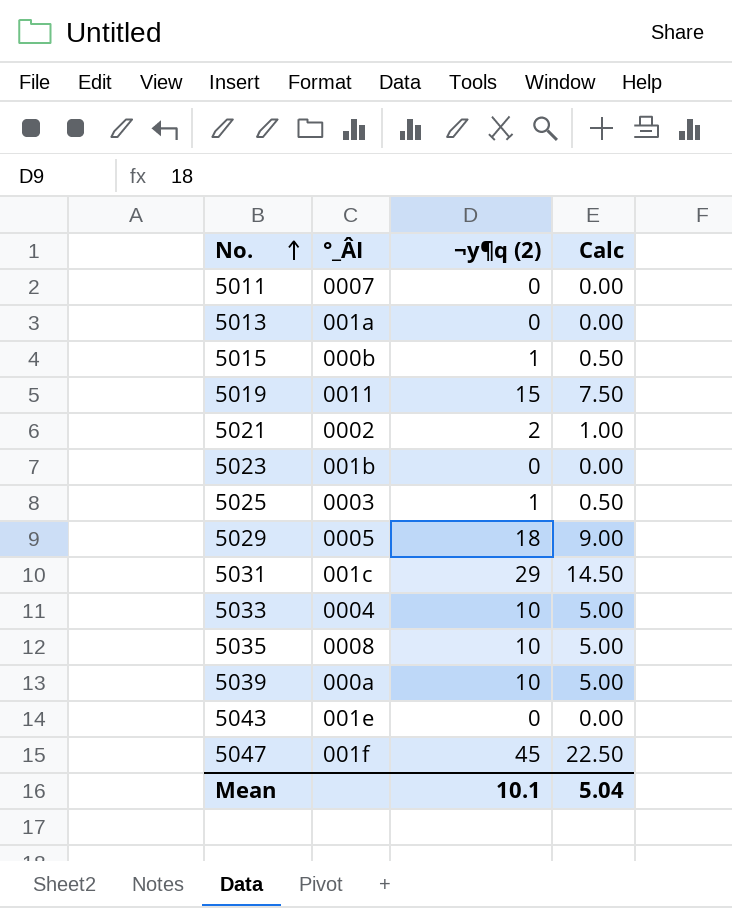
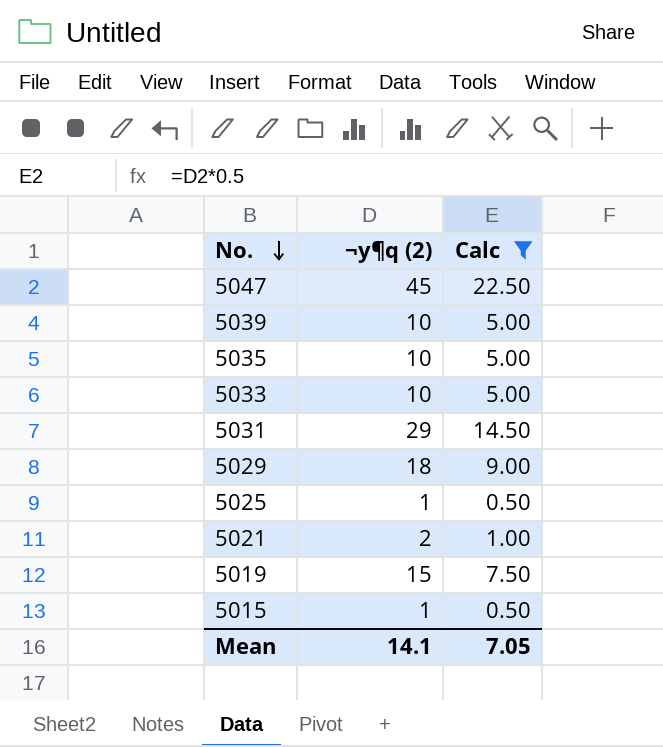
filter: none -> Calc != 0.00
row order: No. ascending -> No. descending
column °_ÂI | position: 2 -> none
Mean | ¬y¶q (2): 10.1 -> 14.1
Mean | Calc: 5.04 -> 7.05

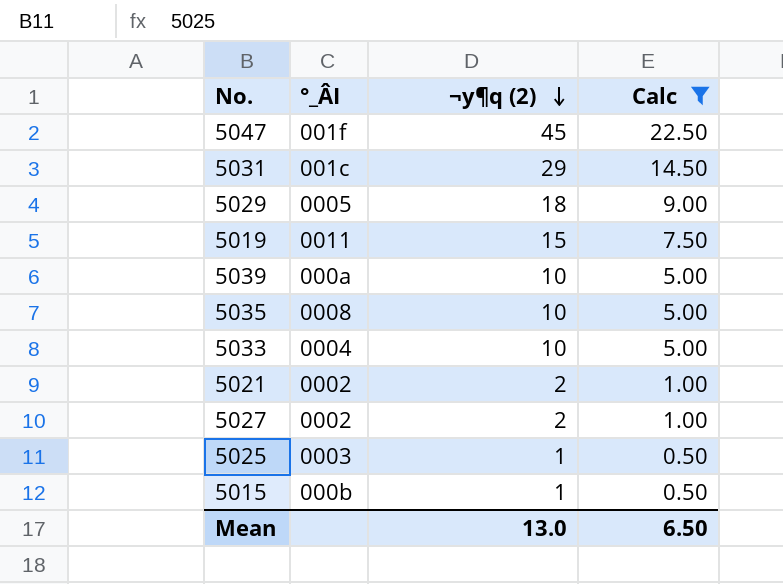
row order: No. descending -> ¬y¶q (2) descending
column °_ÂI | position: none -> 2
row 5027: none -> 0002 | 2 | 1.00
Mean | ¬y¶q (2): 14.1 -> 13.0
Mean | Calc: 7.05 -> 6.50

